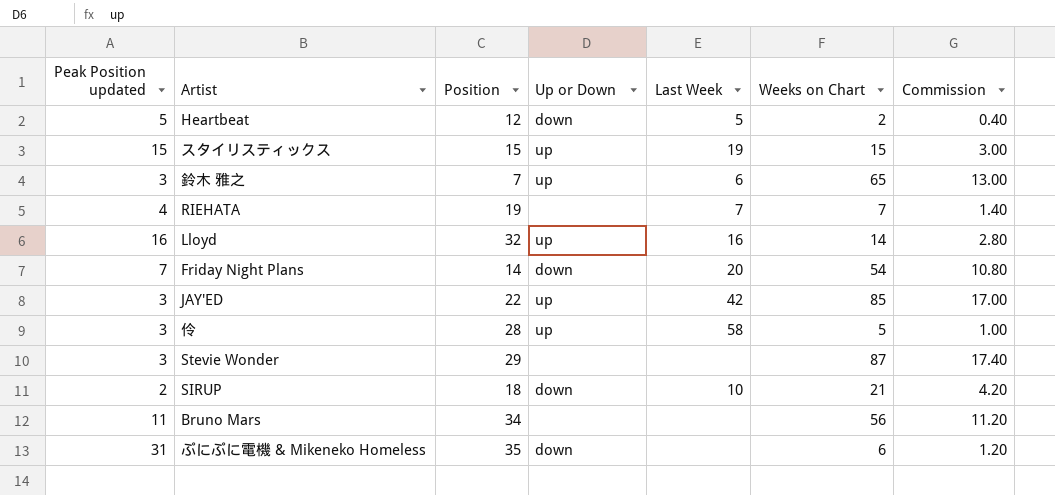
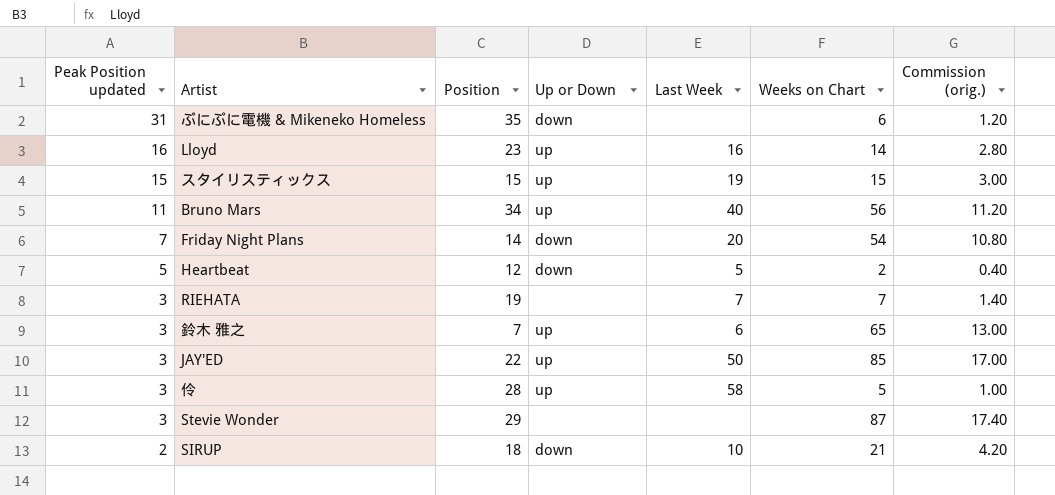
row order: none -> Peak Position updated descending
column name: Commission -> Commission (orig.)
Lloyd | Position: 32 -> 23
Bruno Mars | Up or Down: none -> up
Bruno Mars | Last Week: none -> 40
RIEHATA | Peak Position updated: 4 -> 3
JAY'ED | Last Week: 42 -> 50

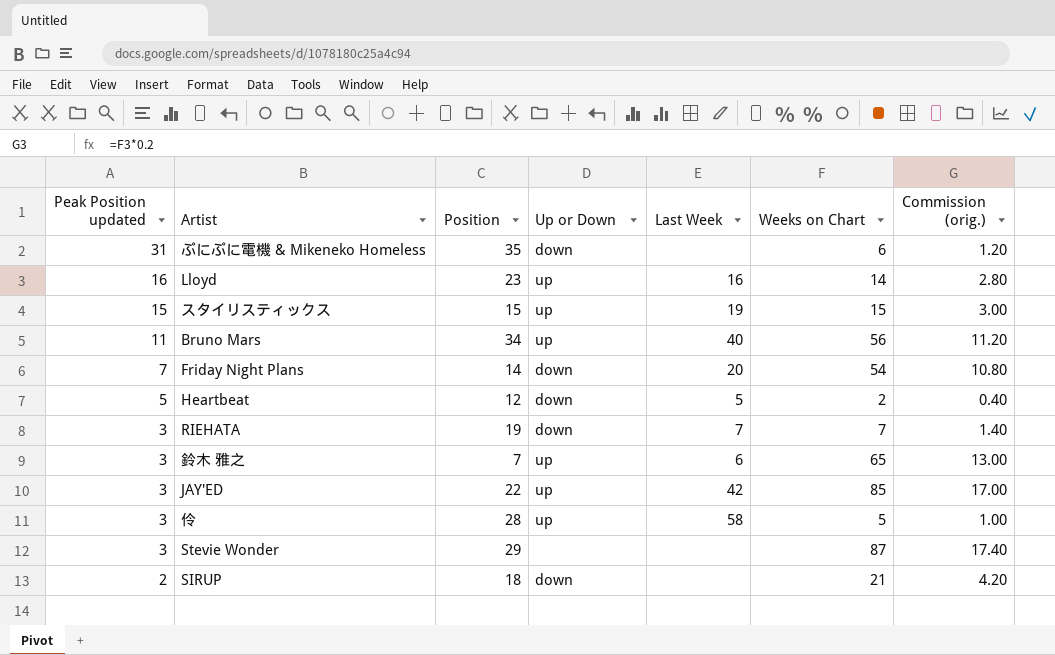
RIEHATA | Up or Down: none -> down
JAY'ED | Last Week: 50 -> 42
SIRUP | Last Week: 10 -> none

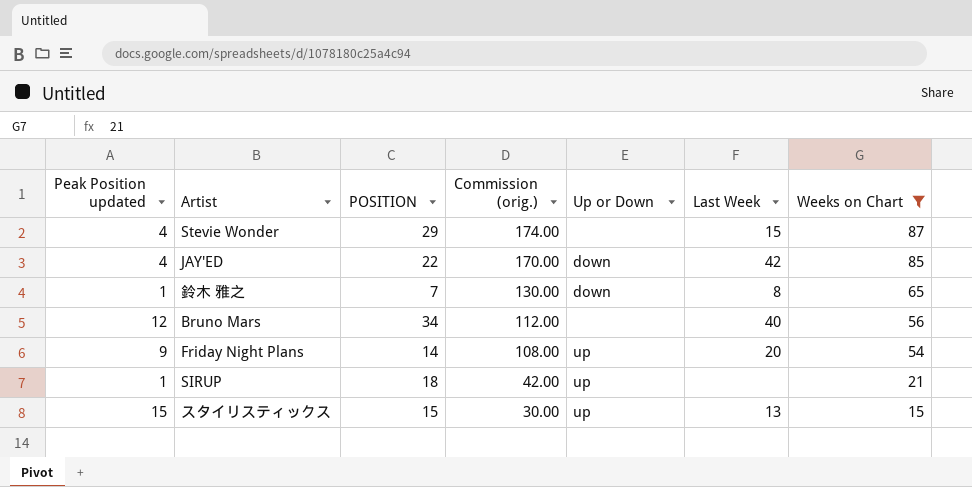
filter: none -> Weeks on Chart >= 15
row order: Peak Position updated descending -> Commission (orig.) descending
column name: Position -> POSITION
column Commission (orig.) | formula: [Weeks on Chart] * 0.2 -> [Weeks on Chart] * 2
column Commission (orig.) | position: 7 -> 4
Stevie Wonder | Peak Position updated: 3 -> 4
Stevie Wonder | Last Week: none -> 15
JAY'ED | Peak Position updated: 3 -> 4
JAY'ED | Up or Down: up -> down
鈴木 雅之 | Peak Position updated: 3 -> 1
鈴木 雅之 | Up or Down: up -> down
鈴木 雅之 | Last Week: 6 -> 8
Bruno Mars | Peak Position updated: 11 -> 12
Bruno Mars | Up or Down: up -> none
Friday Night Plans | Peak Position updated: 7 -> 9
Friday Night Plans | Up or Down: down -> up
SIRUP | Peak Position updated: 2 -> 1
SIRUP | Up or Down: down -> up
スタイリスティックス | Last Week: 19 -> 13

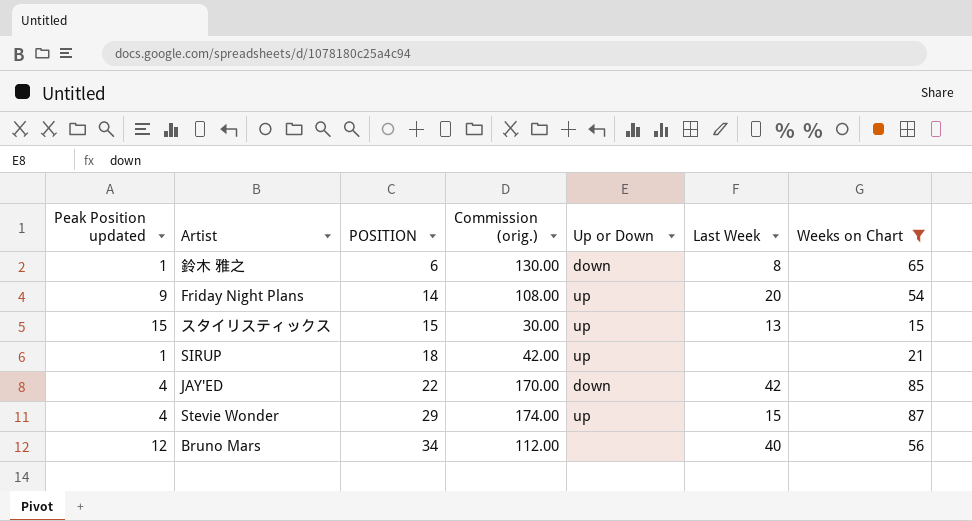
row order: Commission (orig.) descending -> POSITION ascending
鈴木 雅之 | POSITION: 7 -> 6
Stevie Wonder | Up or Down: none -> up

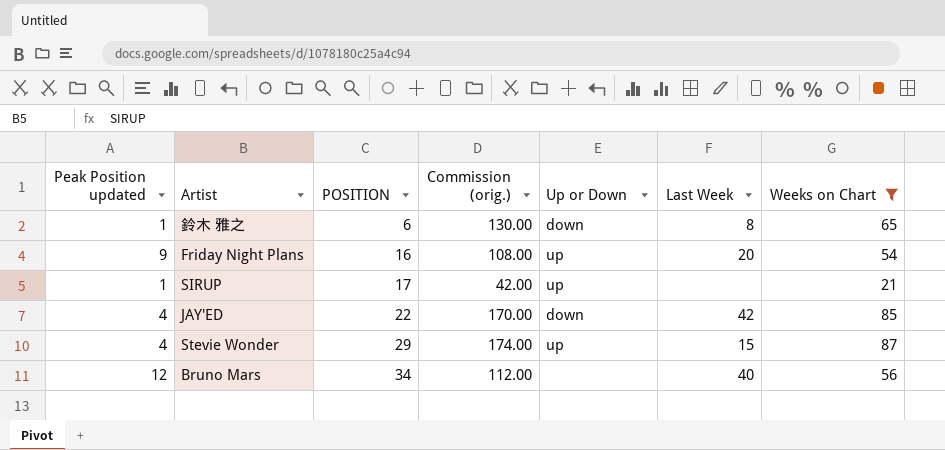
row スタイリスティックス: 15 | 15 | 30.00 | up | 13 | 15 -> none
Friday Night Plans | POSITION: 14 -> 16
SIRUP | POSITION: 18 -> 17

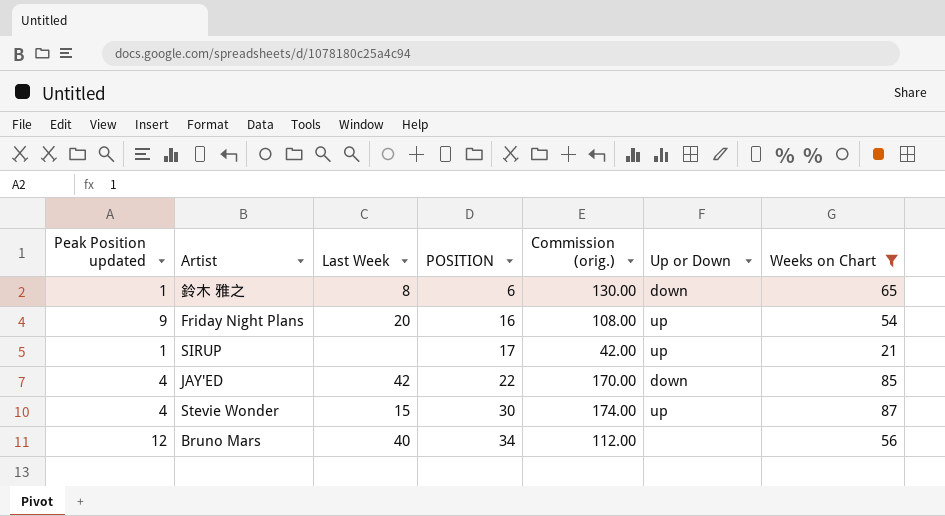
column Last Week | position: 6 -> 3
Stevie Wonder | POSITION: 29 -> 30

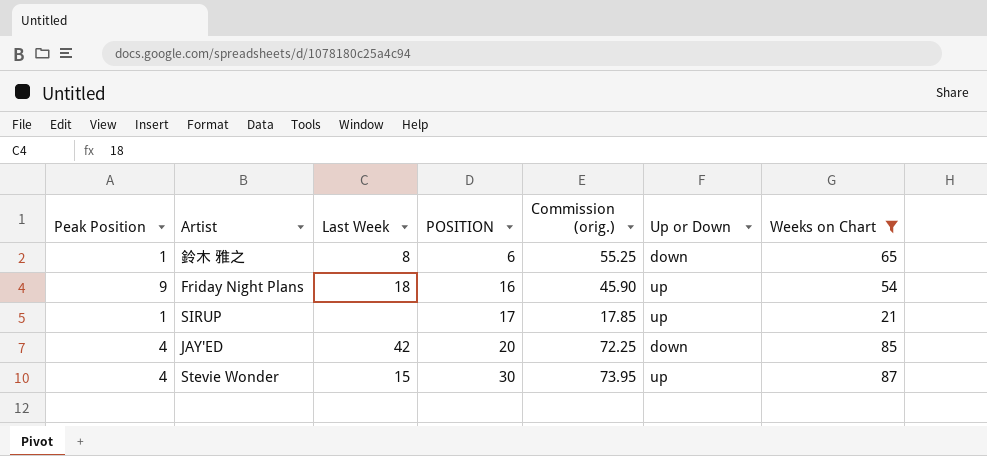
column name: Peak Position updated -> Peak Position
column Commission (orig.) | formula: [Weeks on Chart] * 2 -> [Weeks on Chart] * 0.85
row Bruno Mars: 12 | 40 | 34 | 112.00 | none | 56 -> none
Friday Night Plans | Last Week: 20 -> 18
JAY'ED | POSITION: 22 -> 20

